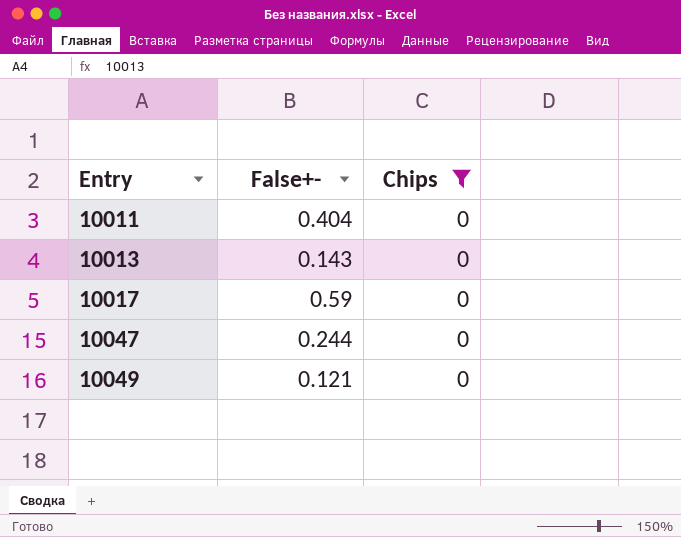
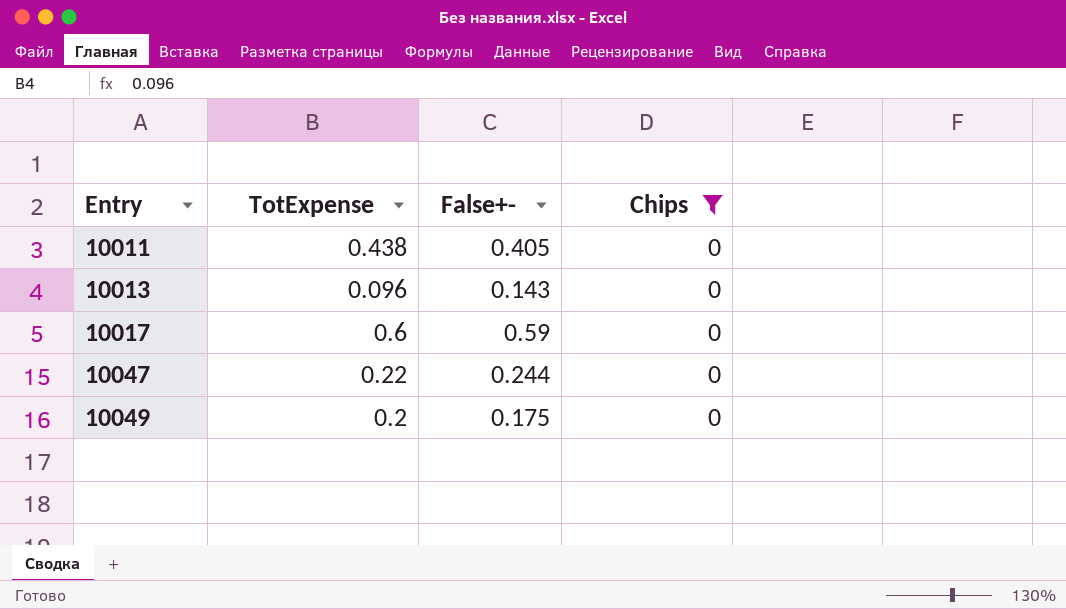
column TotExpense | position: none -> 2
10011 | False+-: 0.404 -> 0.405
10049 | False+-: 0.121 -> 0.175

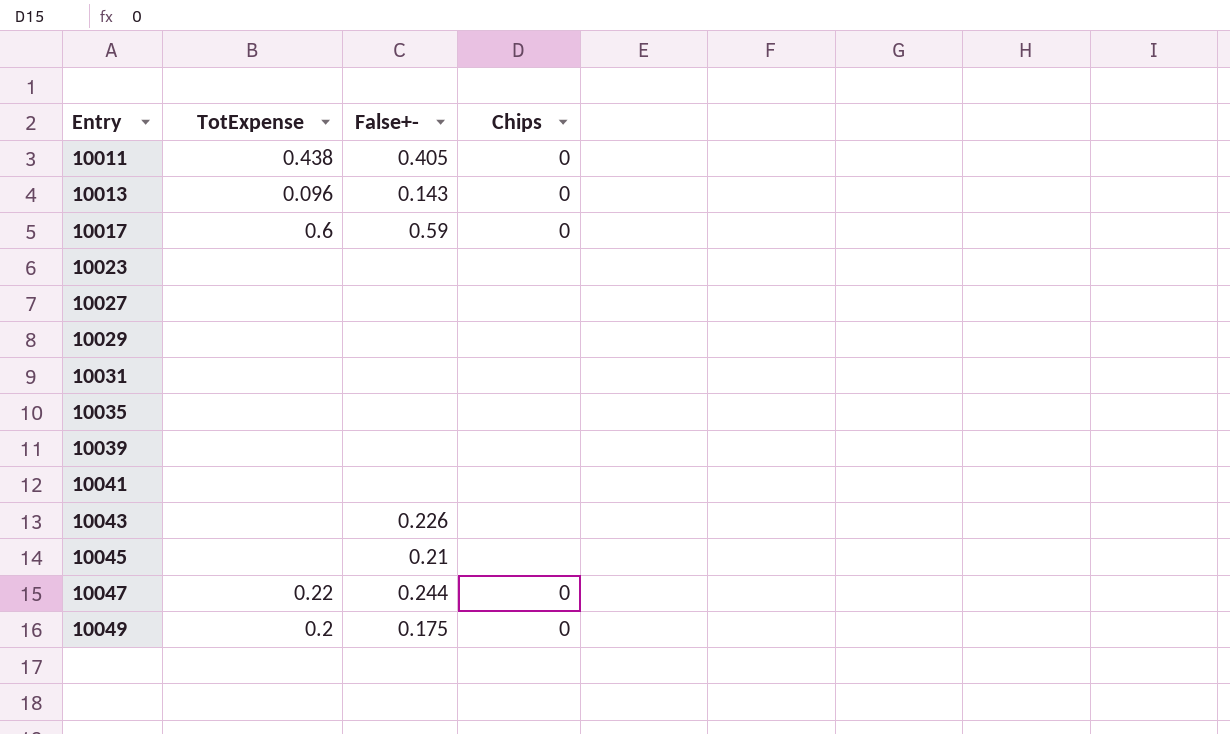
filter: Chips = 0 -> none

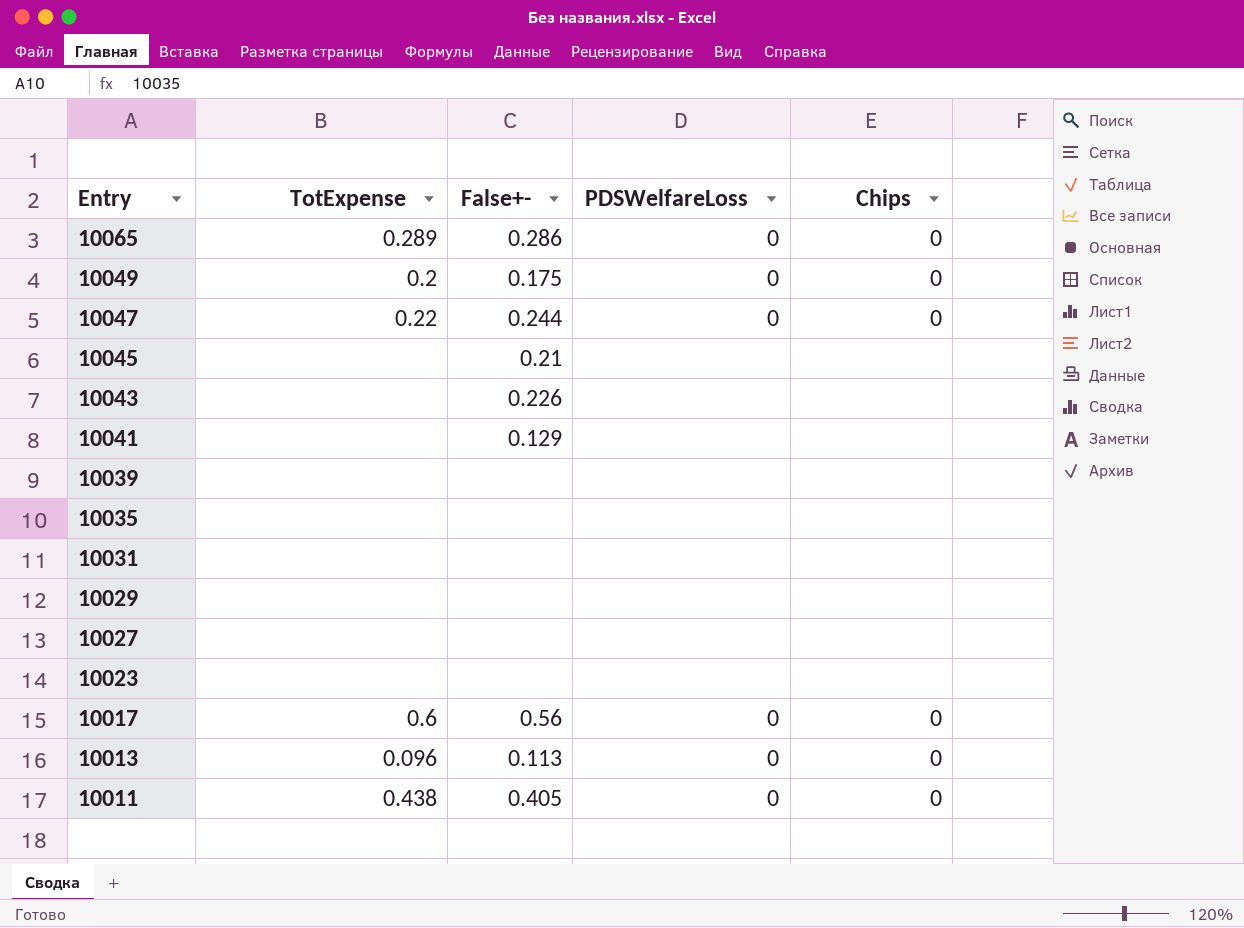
row order: Entry ascending -> Entry descending
column PDSWelfareLoss | position: none -> 4
row 10065: none -> 0.289 | 0.286 | 0 | 0
10041 | False+-: none -> 0.129
10017 | False+-: 0.59 -> 0.56
10013 | False+-: 0.143 -> 0.113

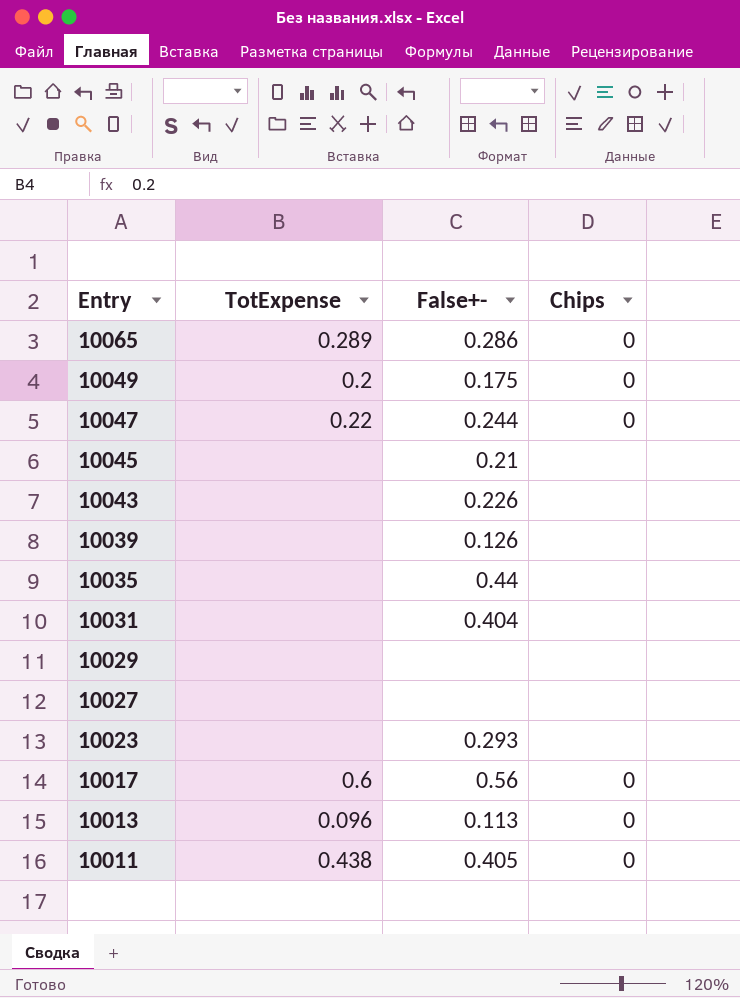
column PDSWelfareLoss | position: 4 -> none
row 10041: none | 0.129 | none | none -> none
10039 | False+-: none -> 0.126
10035 | False+-: none -> 0.44
10031 | False+-: none -> 0.404
10023 | False+-: none -> 0.293

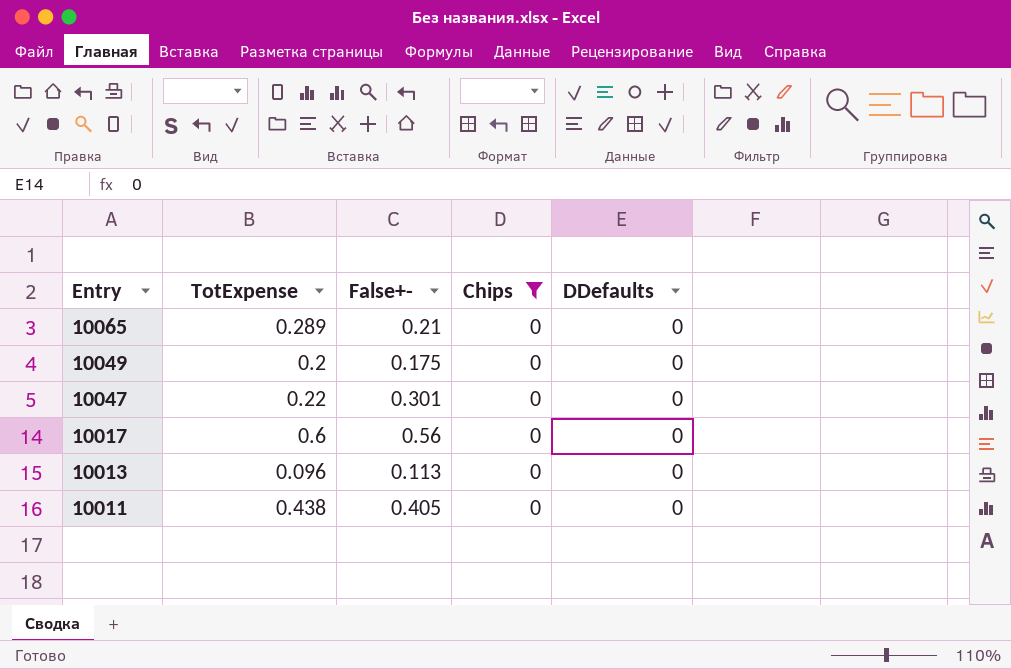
filter: none -> Chips = 0
column DDefaults | position: none -> 5
10065 | False+-: 0.286 -> 0.21
10047 | False+-: 0.244 -> 0.301

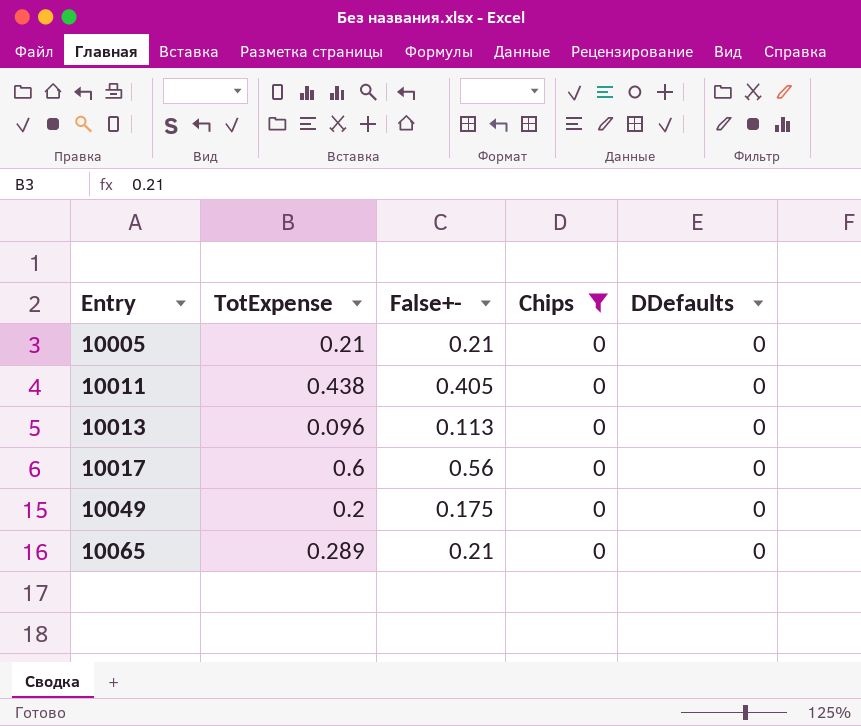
row order: Entry descending -> Entry ascending
row 10047: 0.22 | 0.301 | 0 | 0 -> none
row 10005: none -> 0.21 | 0.21 | 0 | 0

